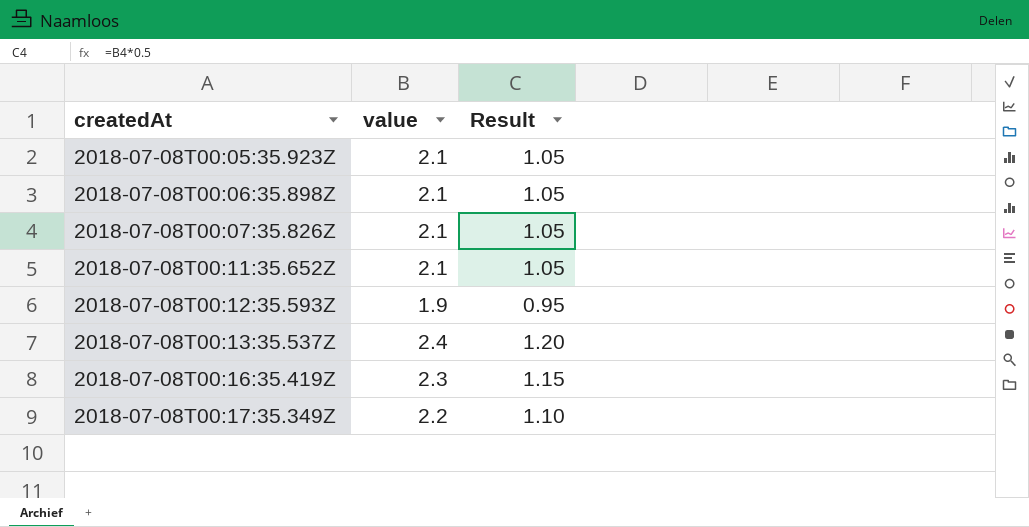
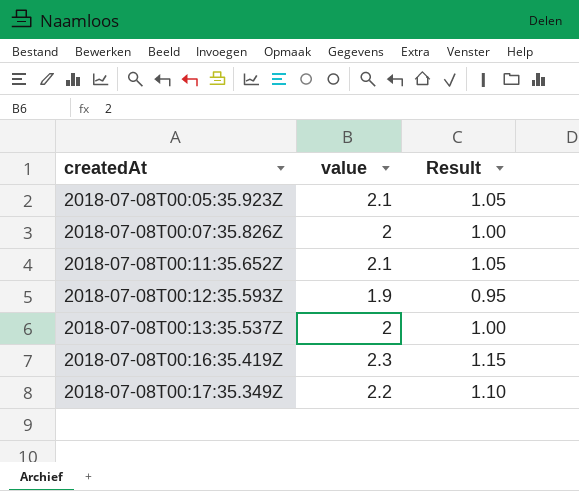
row 2018-07-08T00:06:35.898Z: 2.1 | 1.05 -> none
2018-07-08T00:07:35.826Z | value: 2.1 -> 2
2018-07-08T00:07:35.826Z | Result: 1.05 -> 1.00
2018-07-08T00:13:35.537Z | value: 2.4 -> 2
2018-07-08T00:13:35.537Z | Result: 1.20 -> 1.00

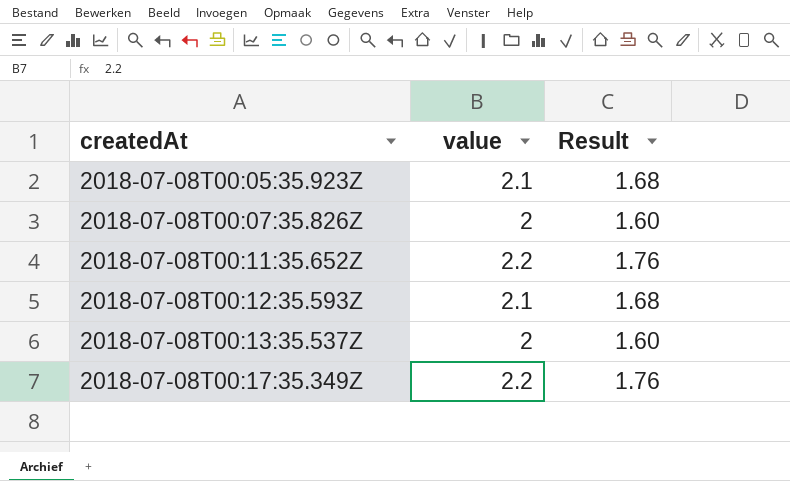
column Result | formula: [value] * 0.5 -> [value] * 0.8
row 2018-07-08T00:16:35.419Z: 2.3 | 1.15 -> none
2018-07-08T00:11:35.652Z | value: 2.1 -> 2.2
2018-07-08T00:12:35.593Z | value: 1.9 -> 2.1

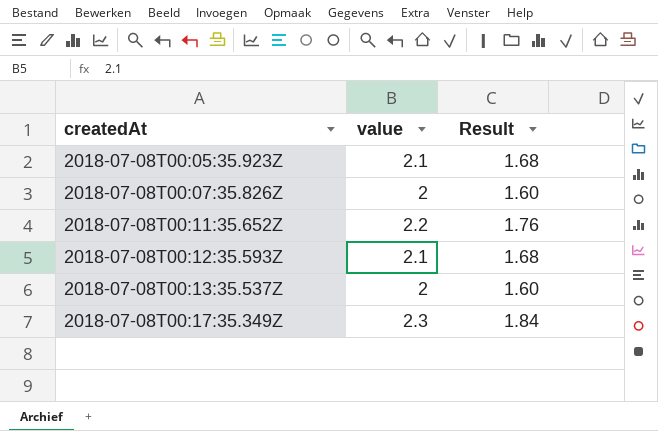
2018-07-08T00:17:35.349Z | value: 2.2 -> 2.3
2018-07-08T00:17:35.349Z | Result: 1.76 -> 1.84

